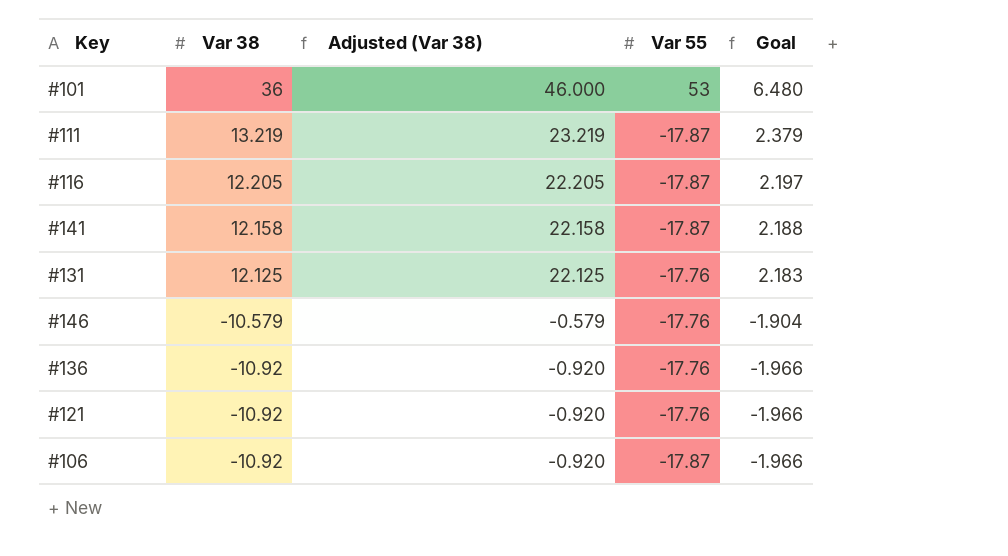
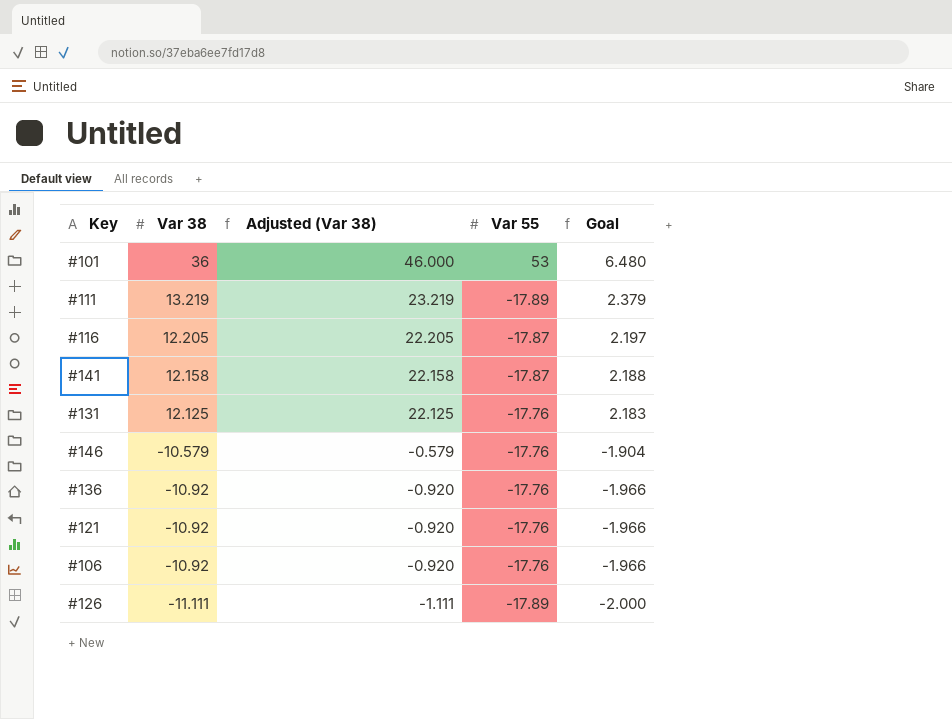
#111 | Var 55: -17.87 -> -17.89
#106 | Var 55: -17.87 -> -17.76
row #126: none -> -11.111 | -1.111 | -17.89 | -2.000

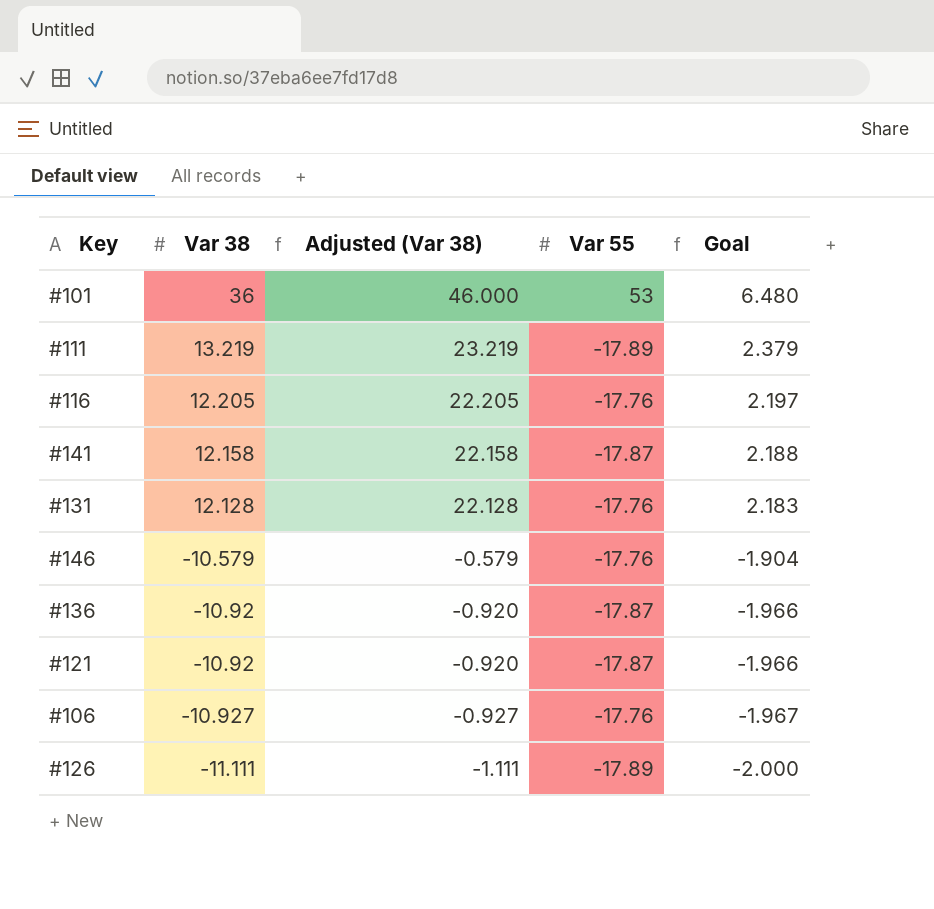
#116 | Var 55: -17.87 -> -17.76
#131 | Var 38: 12.125 -> 12.128
#131 | Adjusted (Var 38): 22.125 -> 22.128
#136 | Var 55: -17.76 -> -17.87
#121 | Var 55: -17.76 -> -17.87
#106 | Var 38: -10.92 -> -10.927
#106 | Adjusted (Var 38): -0.920 -> -0.927
#106 | Goal: -1.966 -> -1.967

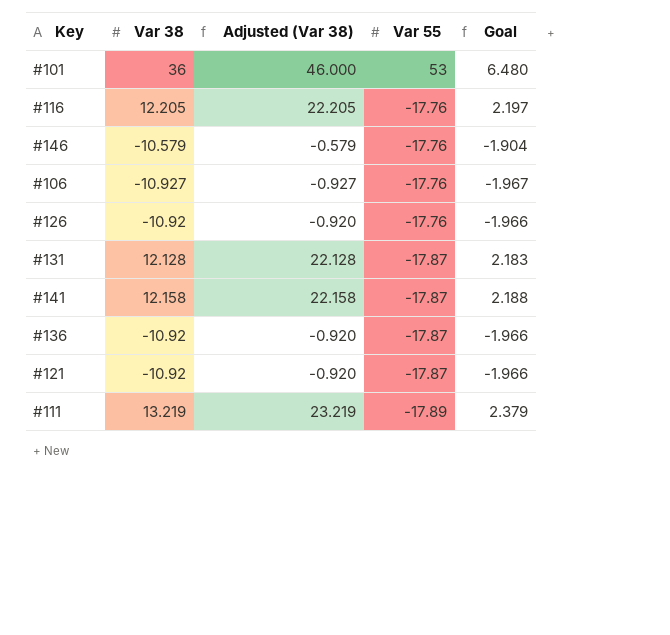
row order: Var 38 descending -> Var 55 descending
#126 | Var 38: -11.111 -> -10.92
#126 | Adjusted (Var 38): -1.111 -> -0.920
#126 | Var 55: -17.89 -> -17.76
#126 | Goal: -2.000 -> -1.966
#131 | Var 55: -17.76 -> -17.87

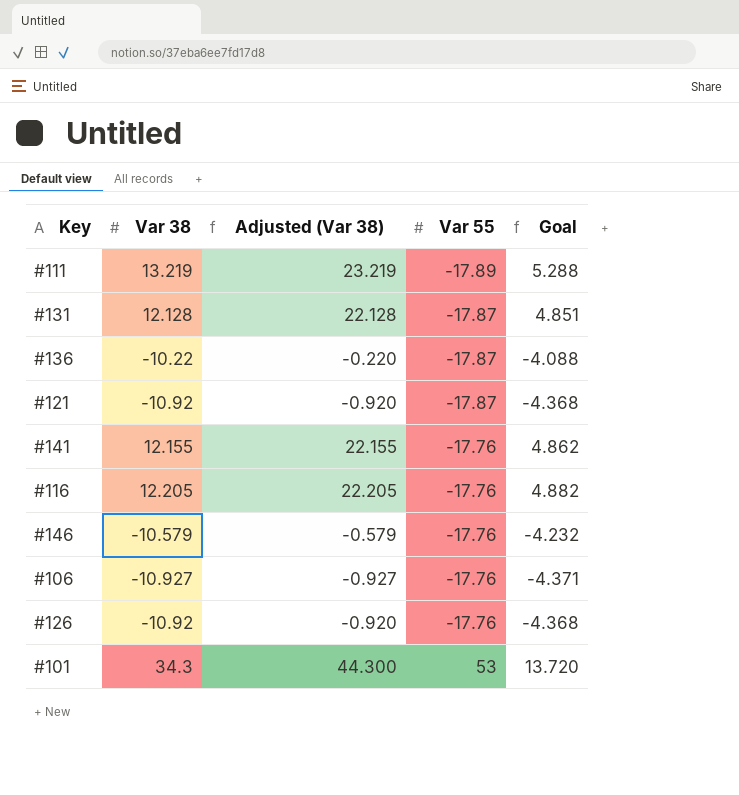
row order: Var 55 descending -> Var 55 ascending
column Goal | formula: [Var 38] * 0.18 -> [Var 38] * 0.4
#136 | Var 38: -10.92 -> -10.22
#136 | Adjusted (Var 38): -0.920 -> -0.220
#141 | Var 38: 12.158 -> 12.155
#141 | Adjusted (Var 38): 22.158 -> 22.155
#141 | Var 55: -17.87 -> -17.76
#101 | Var 38: 36 -> 34.3
#101 | Adjusted (Var 38): 46.000 -> 44.300

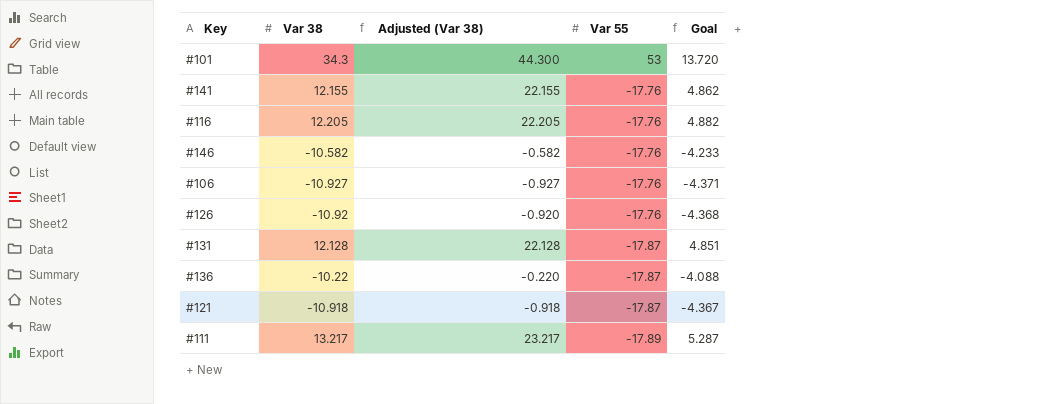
row order: Var 55 ascending -> Var 55 descending
#146 | Var 38: -10.579 -> -10.582
#146 | Adjusted (Var 38): -0.579 -> -0.582
#146 | Goal: -4.232 -> -4.233
#121 | Var 38: -10.92 -> -10.918
#121 | Adjusted (Var 38): -0.920 -> -0.918
#121 | Goal: -4.368 -> -4.367
#111 | Var 38: 13.219 -> 13.217
#111 | Adjusted (Var 38): 23.219 -> 23.217
#111 | Goal: 5.288 -> 5.287

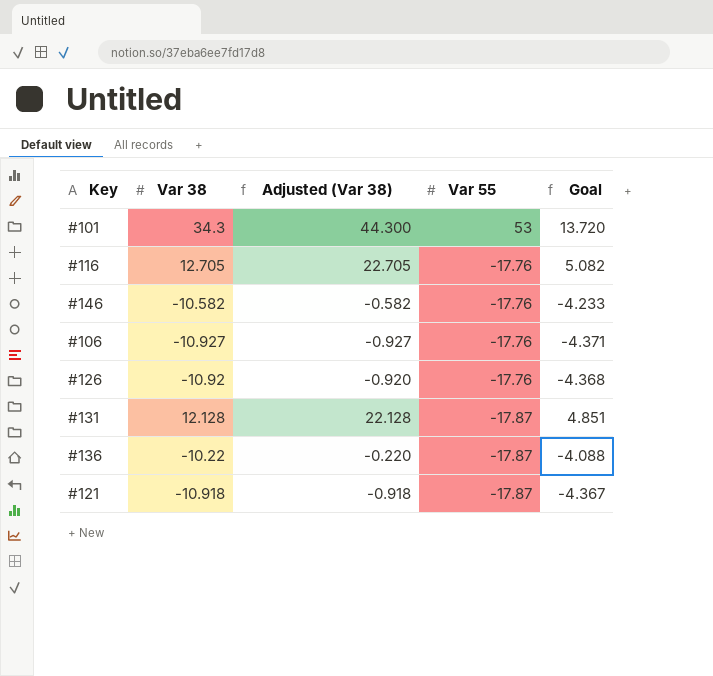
row #141: 12.155 | 22.155 | -17.76 | 4.862 -> none
row #111: 13.217 | 23.217 | -17.89 | 5.287 -> none
#116 | Var 38: 12.205 -> 12.705
#116 | Adjusted (Var 38): 22.205 -> 22.705
#116 | Goal: 4.882 -> 5.082

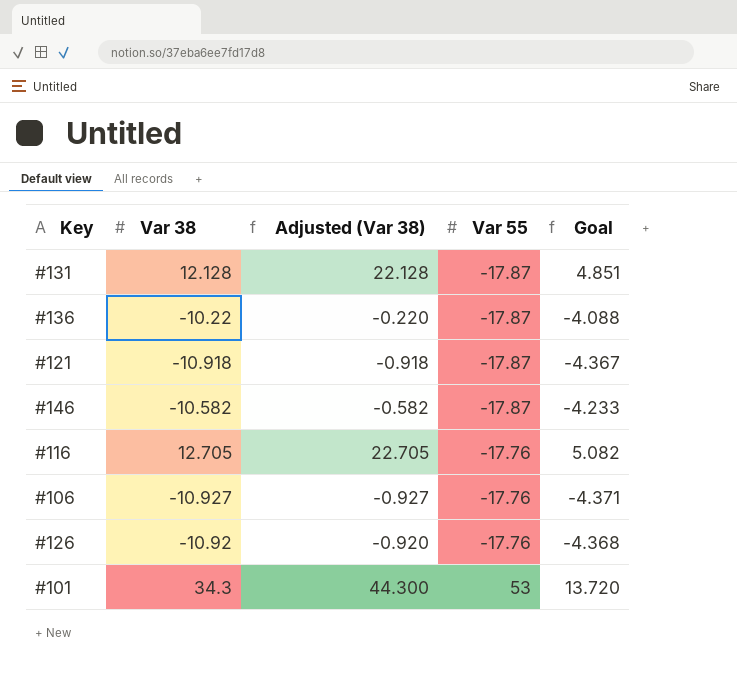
row order: Var 55 descending -> Var 55 ascending
#146 | Var 55: -17.76 -> -17.87

